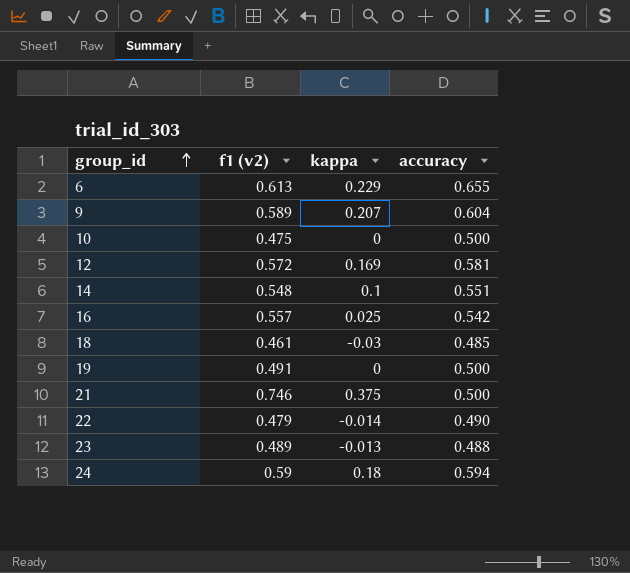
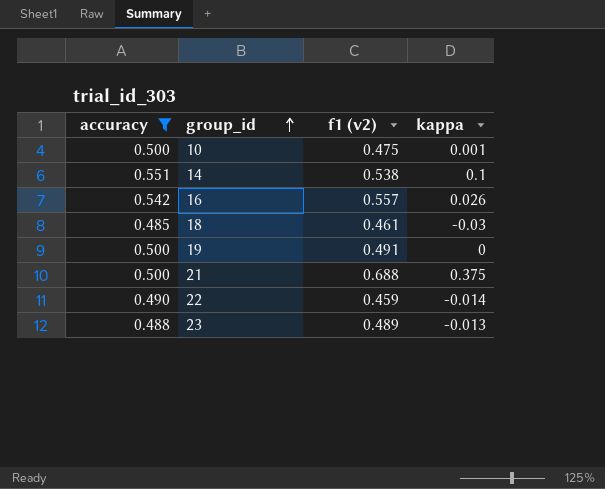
filter: none -> accuracy <= 0.551
column accuracy | position: 4 -> 1
10 | kappa: 0 -> 0.001
14 | f1 (v2): 0.548 -> 0.538
16 | kappa: 0.025 -> 0.026
21 | f1 (v2): 0.746 -> 0.688
22 | f1 (v2): 0.479 -> 0.459

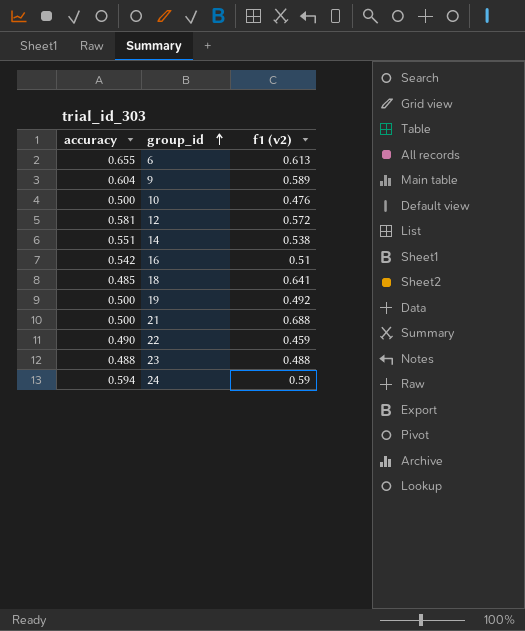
filter: accuracy <= 0.551 -> none
column kappa | position: 4 -> none
10 | f1 (v2): 0.475 -> 0.476
16 | f1 (v2): 0.557 -> 0.51
18 | f1 (v2): 0.461 -> 0.641
19 | f1 (v2): 0.491 -> 0.492
23 | f1 (v2): 0.489 -> 0.488

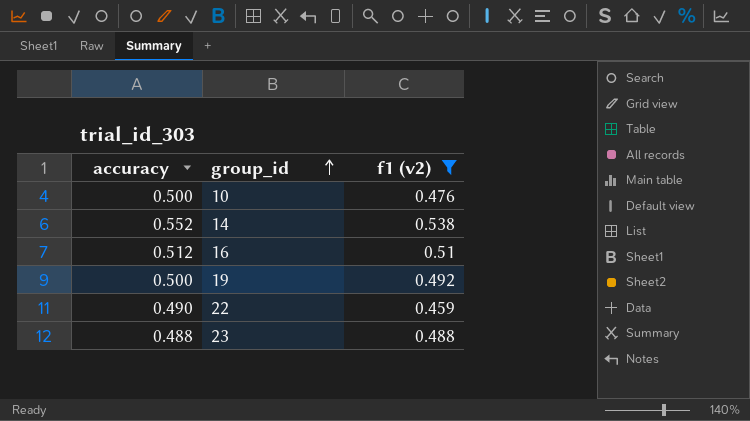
filter: none -> f1 (v2) <= 0.538
14 | accuracy: 0.551 -> 0.552
16 | accuracy: 0.542 -> 0.512

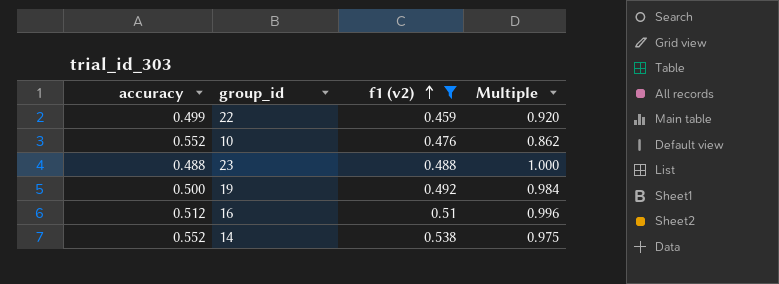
row order: group_id ascending -> f1 (v2) ascending
column Multiple | formula: none -> [f1 (v2)] / [accuracy]
22 | accuracy: 0.490 -> 0.499
10 | accuracy: 0.500 -> 0.552

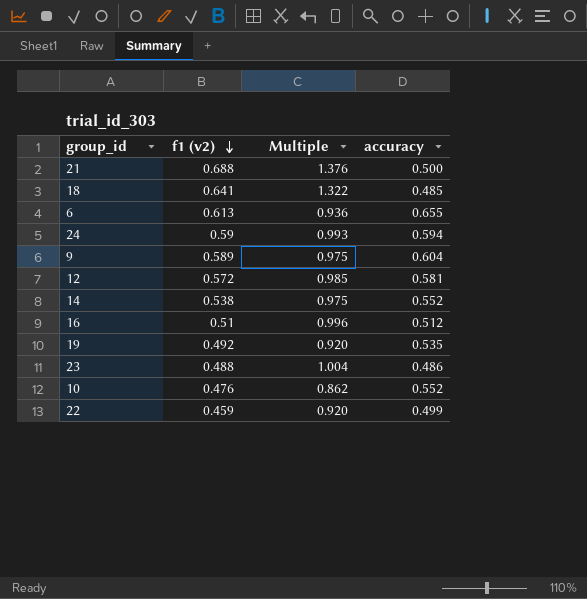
filter: f1 (v2) <= 0.538 -> none
row order: f1 (v2) ascending -> f1 (v2) descending
column accuracy | position: 1 -> 4
19 | Multiple: 0.984 -> 0.920
19 | accuracy: 0.500 -> 0.535
23 | Multiple: 1.000 -> 1.004
23 | accuracy: 0.488 -> 0.486

